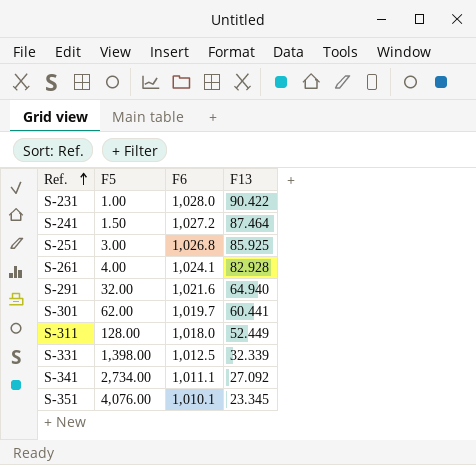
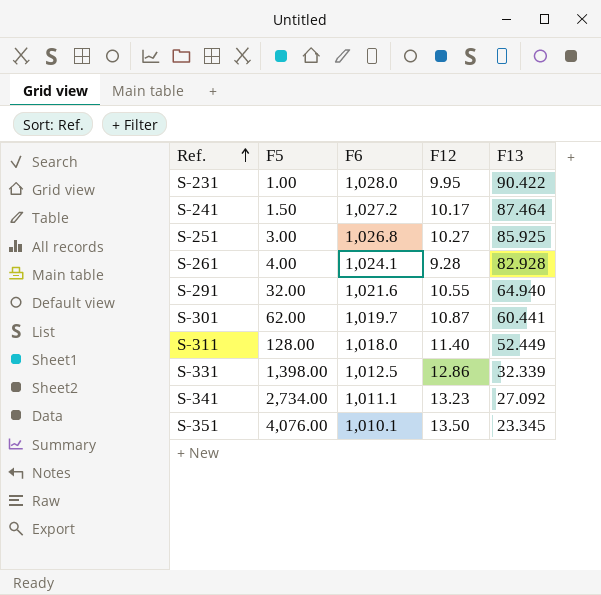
column F12 | position: none -> 4

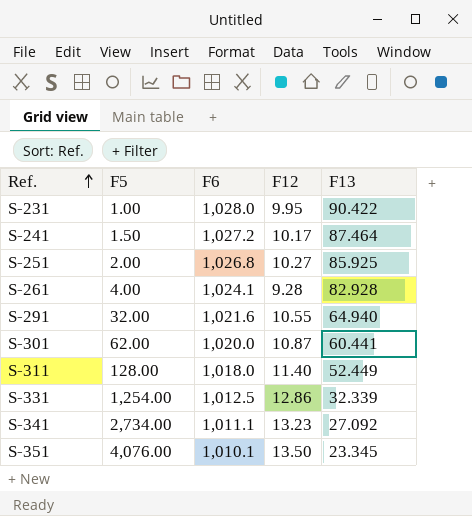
S-251 | F5: 3.00 -> 2.00
S-301 | F6: 1,019.7 -> 1,020.0
S-331 | F5: 1,398.00 -> 1,254.00

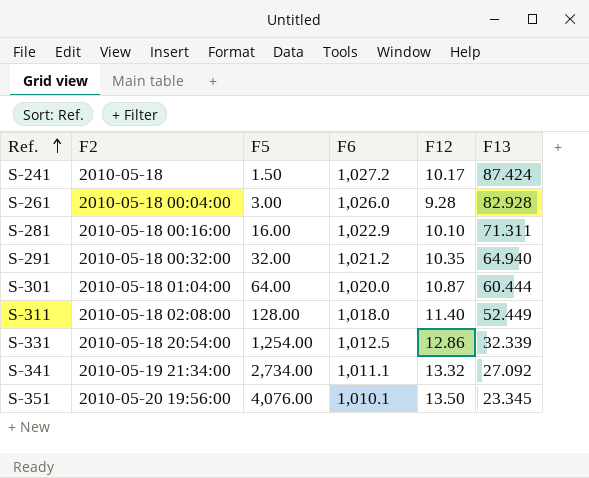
column F2 | position: none -> 2
row S-231: 1.00 | 1,028.0 | 9.95 | 90.422 -> none
row S-251: 2.00 | 1,026.8 | 10.27 | 85.925 -> none
S-241 | F13: 87.464 -> 87.424
S-261 | F5: 4.00 -> 3.00
S-261 | F6: 1,024.1 -> 1,026.0
row S-281: none -> 2010-05-18 00:16:00 | 16.00 | 1,022.9 | 10.10 | 71.311
S-291 | F6: 1,021.6 -> 1,021.2
S-291 | F12: 10.55 -> 10.35
S-301 | F5: 62.00 -> 64.00
S-301 | F13: 60.441 -> 60.444
S-341 | F12: 13.23 -> 13.32

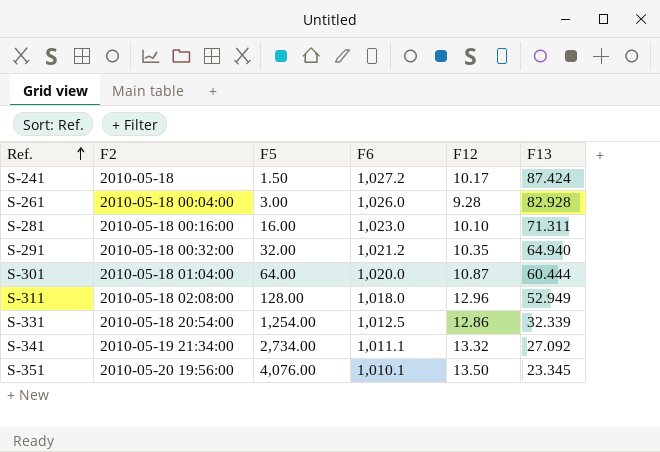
S-281 | F6: 1,022.9 -> 1,023.0
S-311 | F12: 11.40 -> 12.96
S-311 | F13: 52.449 -> 52.949

